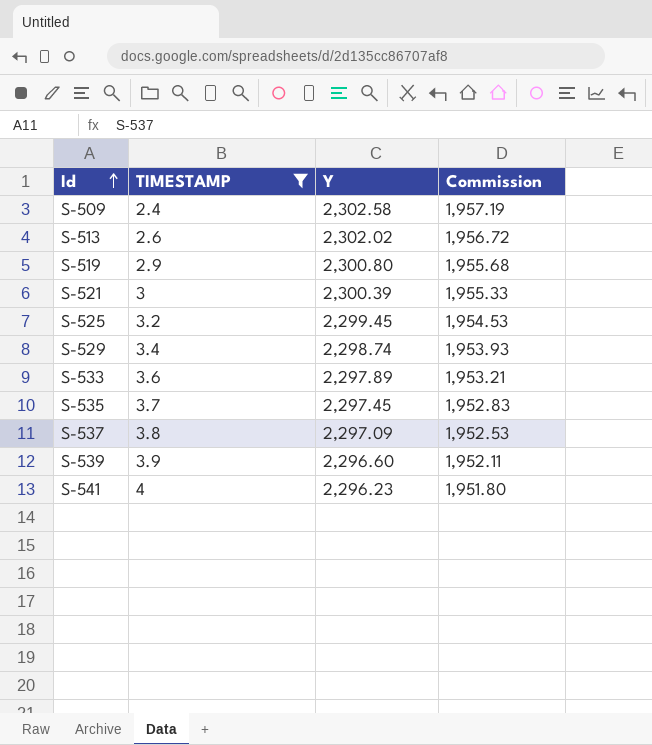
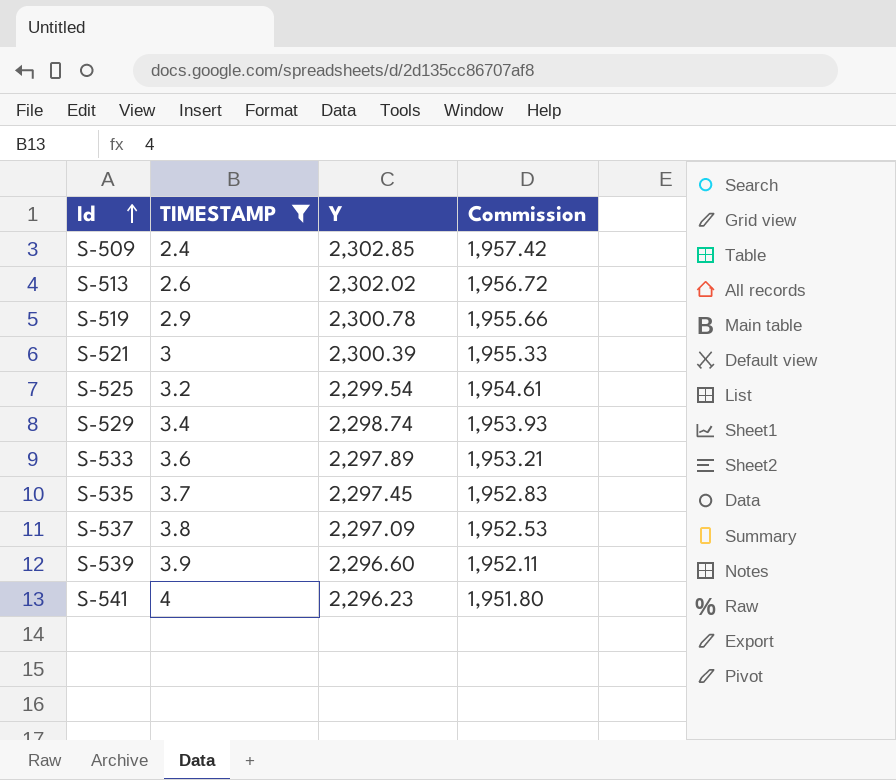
S-509 | Y: 2,302.58 -> 2,302.85
S-509 | Commission: 1,957.19 -> 1,957.42
S-519 | Y: 2,300.80 -> 2,300.78
S-519 | Commission: 1,955.68 -> 1,955.66
S-525 | Y: 2,299.45 -> 2,299.54
S-525 | Commission: 1,954.53 -> 1,954.61

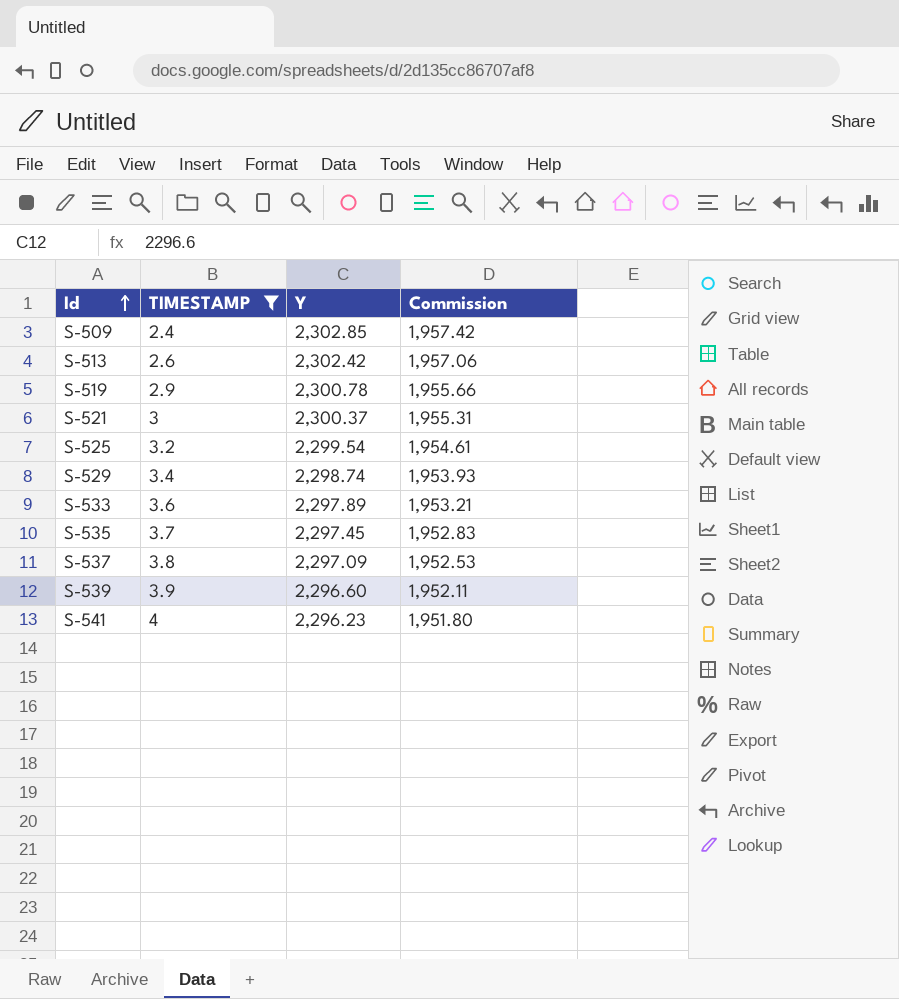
S-513 | Y: 2,302.02 -> 2,302.42
S-513 | Commission: 1,956.72 -> 1,957.06
S-521 | Y: 2,300.39 -> 2,300.37
S-521 | Commission: 1,955.33 -> 1,955.31

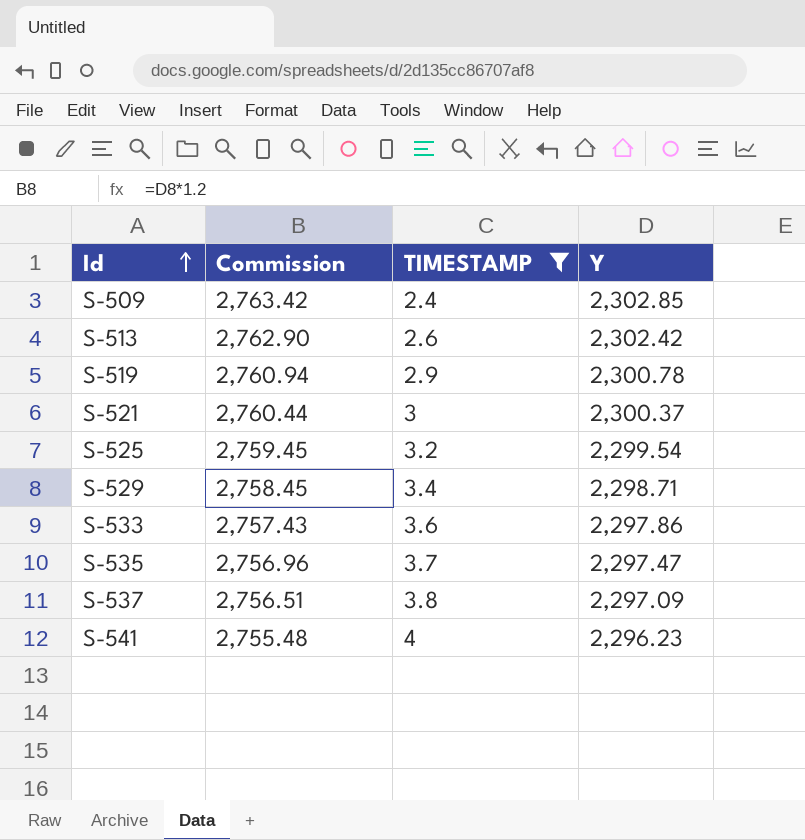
column Commission | formula: [Y] * 0.85 -> [Y] * 1.2
column Commission | position: 4 -> 2
row S-539: 3.9 | 2,296.60 | 1,952.11 -> none
S-529 | Y: 2,298.74 -> 2,298.71
S-533 | Y: 2,297.89 -> 2,297.86
S-535 | Y: 2,297.45 -> 2,297.47

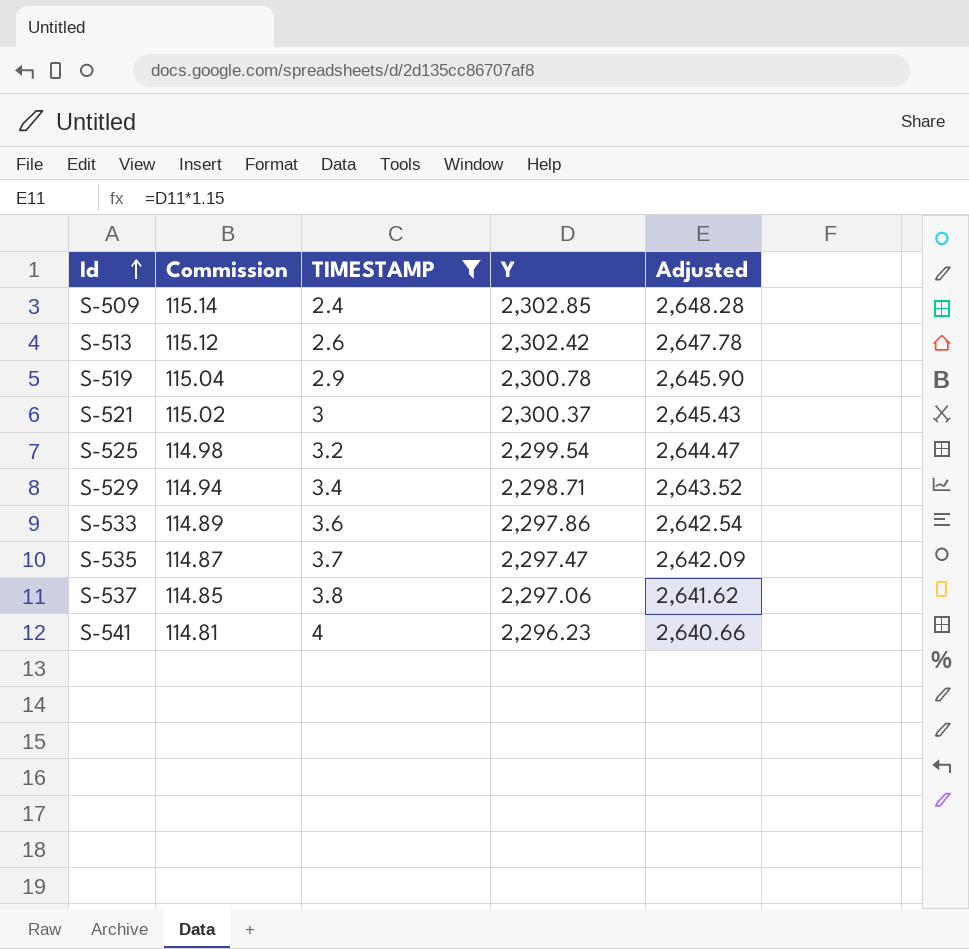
column Commission | formula: [Y] * 1.2 -> [Y] * 0.05
column Adjusted | formula: none -> [Y] * 1.15
S-537 | Y: 2,297.09 -> 2,297.06

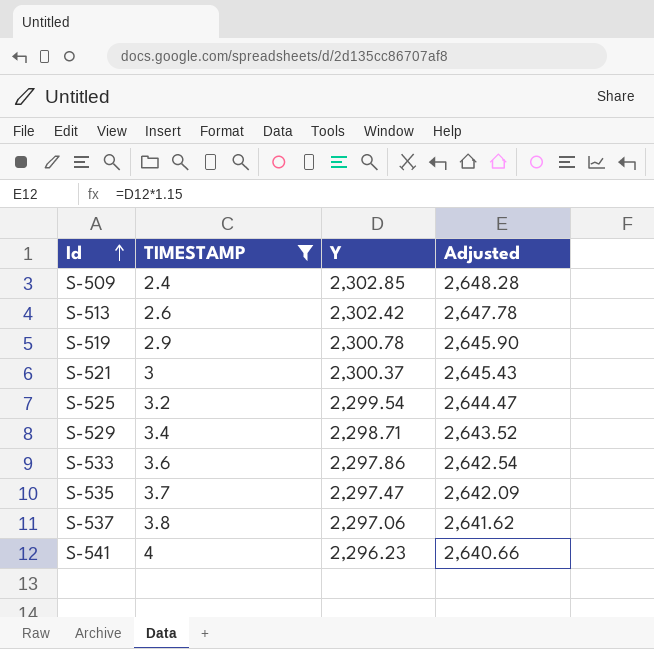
column Commission | formula: [Y] * 0.05 -> none

